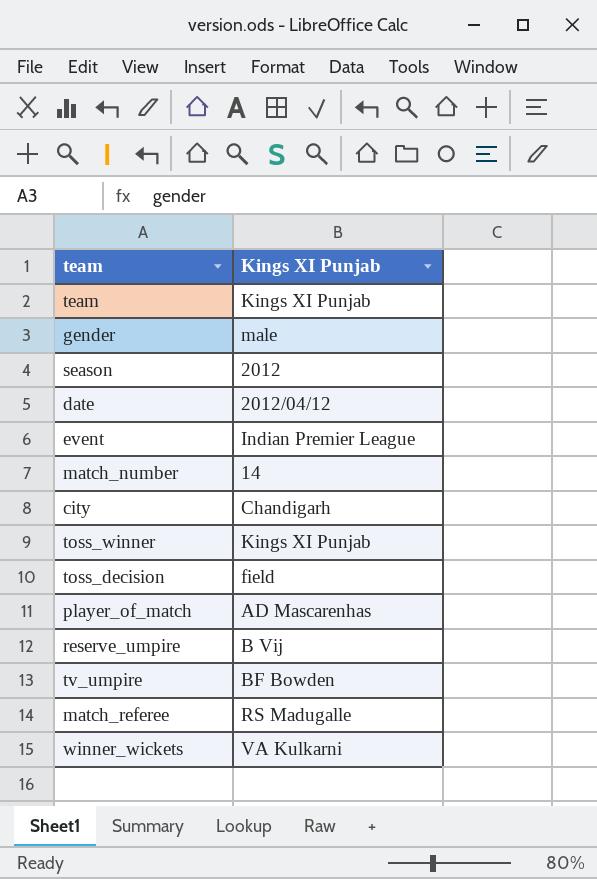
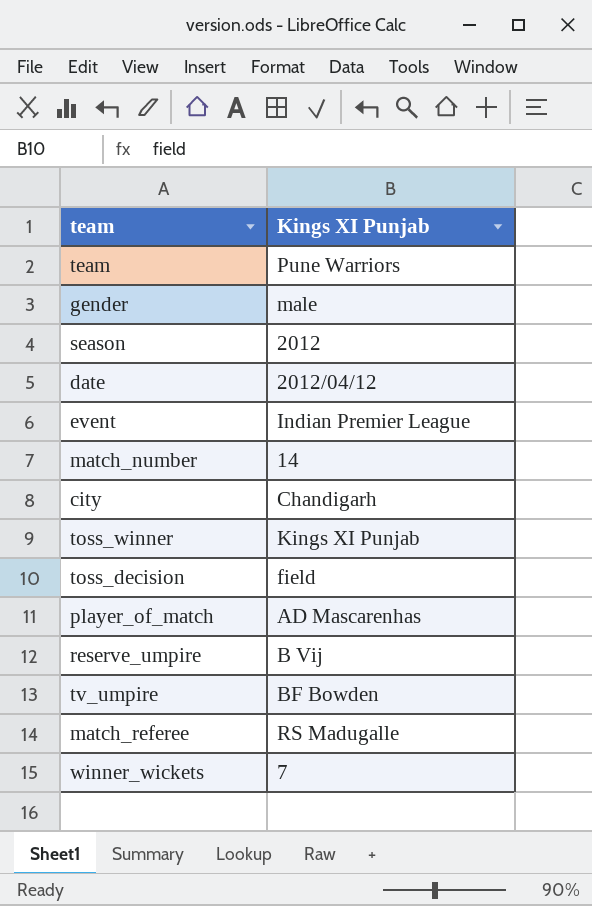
team | Kings XI Punjab: Kings XI Punjab -> Pune Warriors
winner_wickets | Kings XI Punjab: VA Kulkarni -> 7

